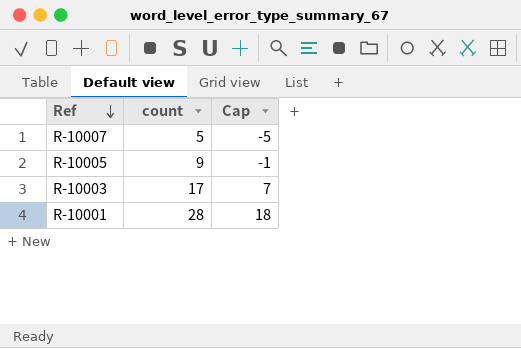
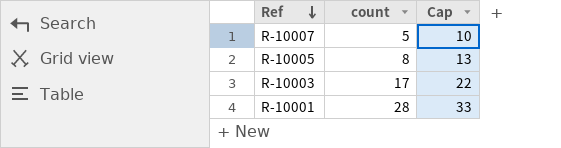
column Cap | formula: [count] - 10 -> [count] + 5
R-10005 | count: 9 -> 8

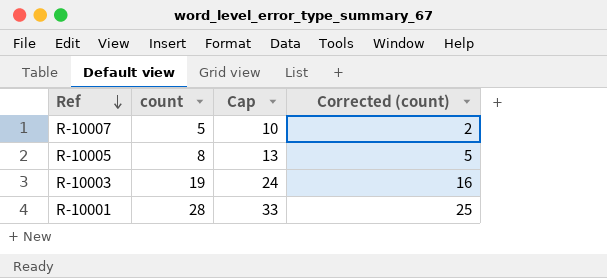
column Corrected (count) | formula: none -> [count] - 3
R-10003 | count: 17 -> 19
R-10003 | Cap: 22 -> 24

